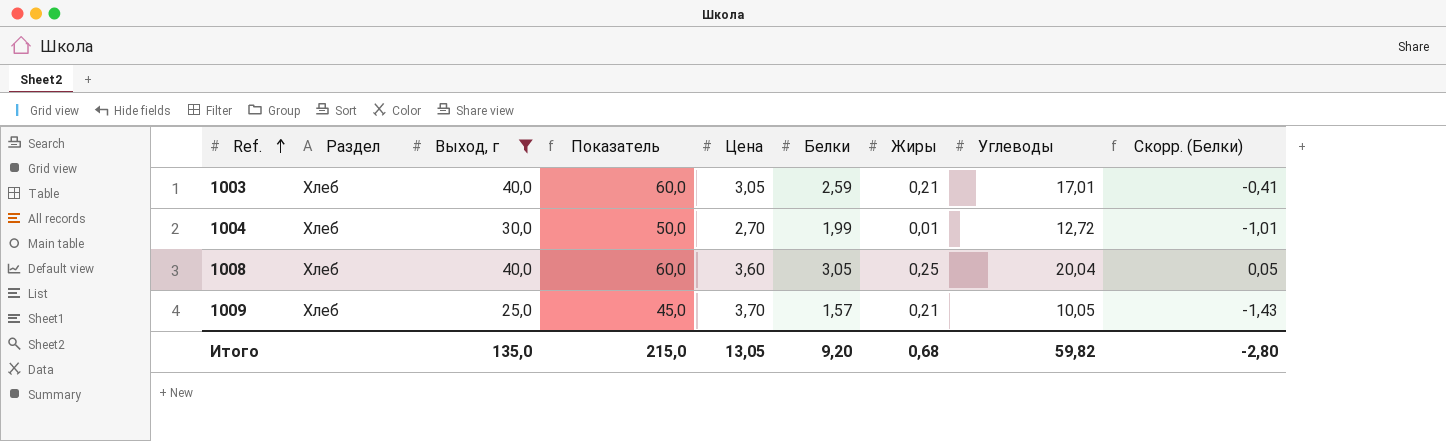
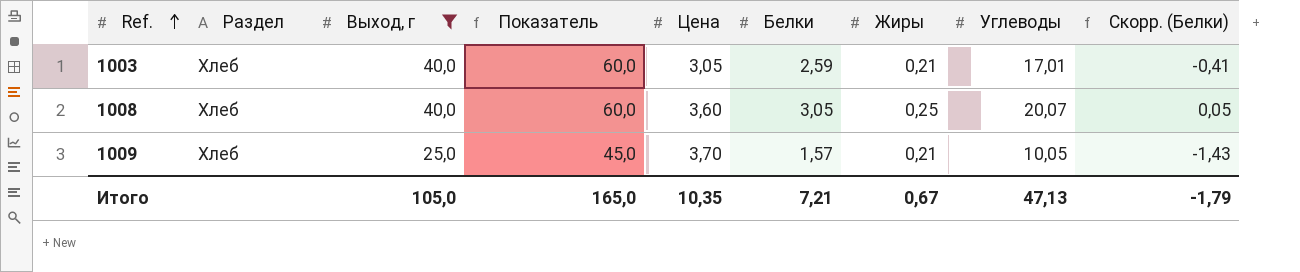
row 1004: Хлеб | 30,0 | 50,0 | 2,70 | 1,99 | 0,01 | 12,72 | -1,01 -> none
1008 | Углеводы: 20,04 -> 20,07
Итого | Выход, г: 135,0 -> 105,0
Итого | Показатель: 215,0 -> 165,0
Итого | Цена: 13,05 -> 10,35
Итого | Белки: 9,20 -> 7,21
Итого | Жиры: 0,68 -> 0,67
Итого | Углеводы: 59,82 -> 47,13
Итого | Скорр. (Белки): -2,80 -> -1,79

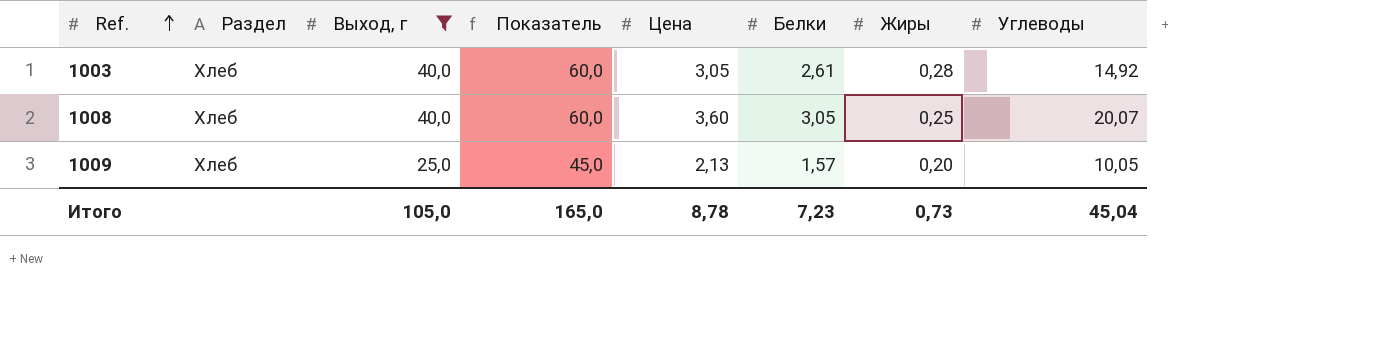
column Скорр. (Белки) | formula: [Белки] - 3 -> none
1003 | Белки: 2,59 -> 2,61
1003 | Жиры: 0,21 -> 0,28
1003 | Углеводы: 17,01 -> 14,92
1009 | Цена: 3,70 -> 2,13
1009 | Жиры: 0,21 -> 0,20
Итого | Цена: 10,35 -> 8,78
Итого | Белки: 7,21 -> 7,23
Итого | Жиры: 0,67 -> 0,73
Итого | Углеводы: 47,13 -> 45,04

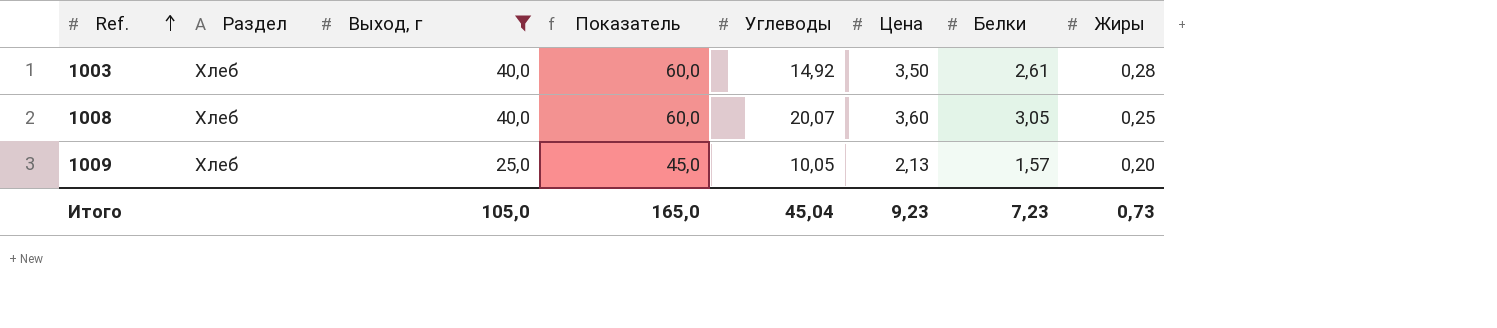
column Углеводы | position: 8 -> 5
1003 | Цена: 3,05 -> 3,50
Итого | Цена: 8,78 -> 9,23

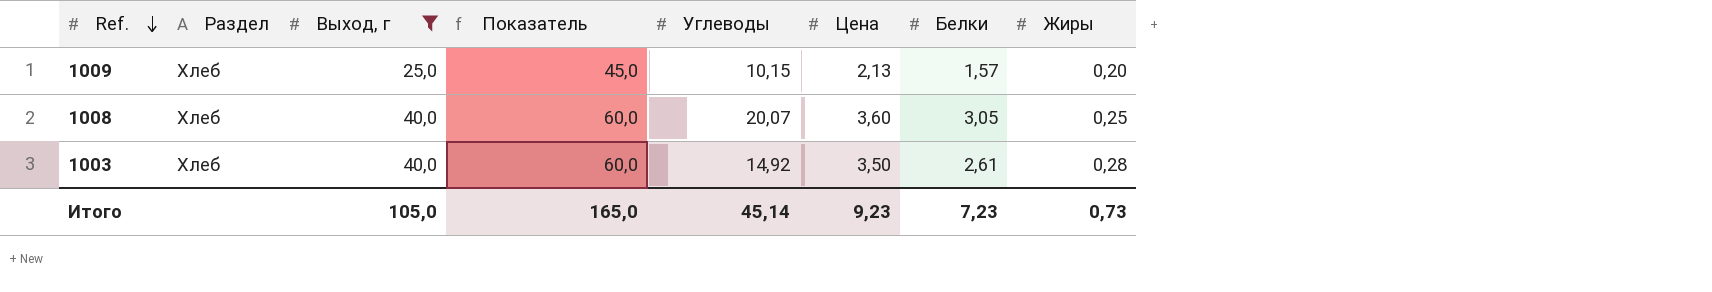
row order: Ref. ascending -> Ref. descending
1009 | Углеводы: 10,05 -> 10,15
Итого | Углеводы: 45,04 -> 45,14

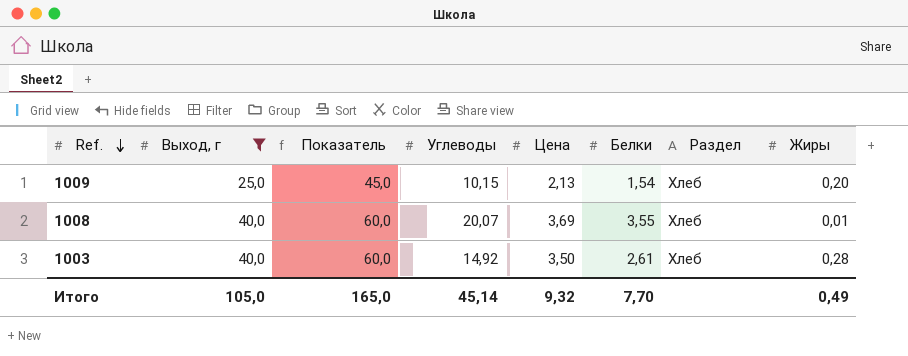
column Раздел | position: 2 -> 7
1009 | Белки: 1,57 -> 1,54
1008 | Цена: 3,60 -> 3,69
1008 | Белки: 3,05 -> 3,55
1008 | Жиры: 0,25 -> 0,01
Итого | Цена: 9,23 -> 9,32
Итого | Белки: 7,23 -> 7,70
Итого | Жиры: 0,73 -> 0,49

